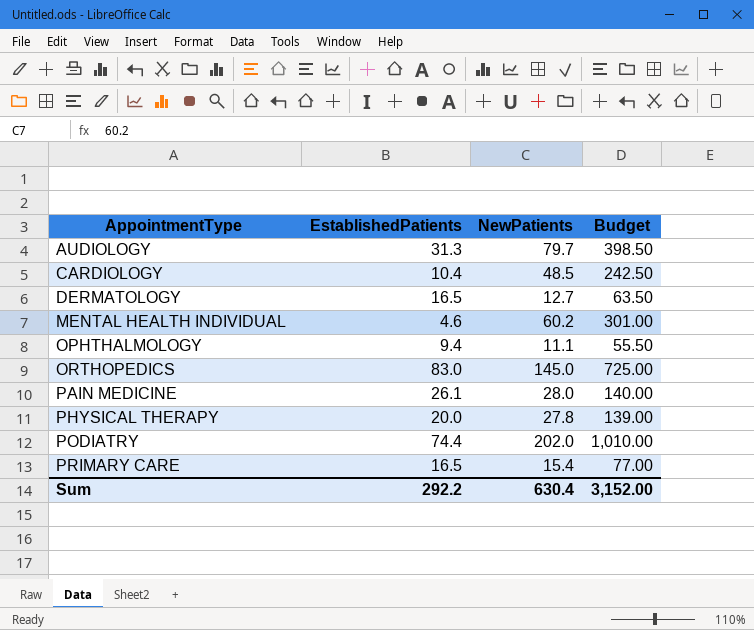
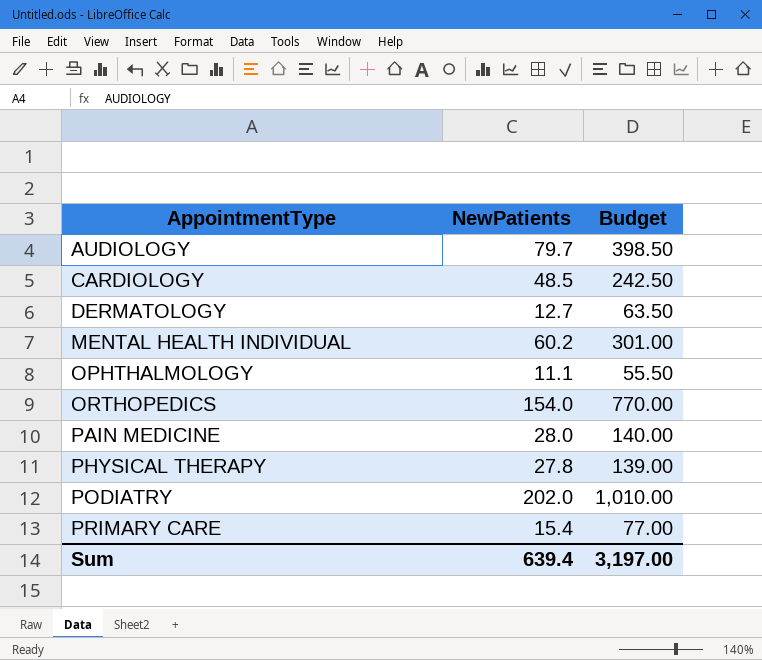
column EstablishedPatients | position: 2 -> none
ORTHOPEDICS | NewPatients: 145.0 -> 154.0
ORTHOPEDICS | Budget: 725.00 -> 770.00
Sum | NewPatients: 630.4 -> 639.4
Sum | Budget: 3,152.00 -> 3,197.00

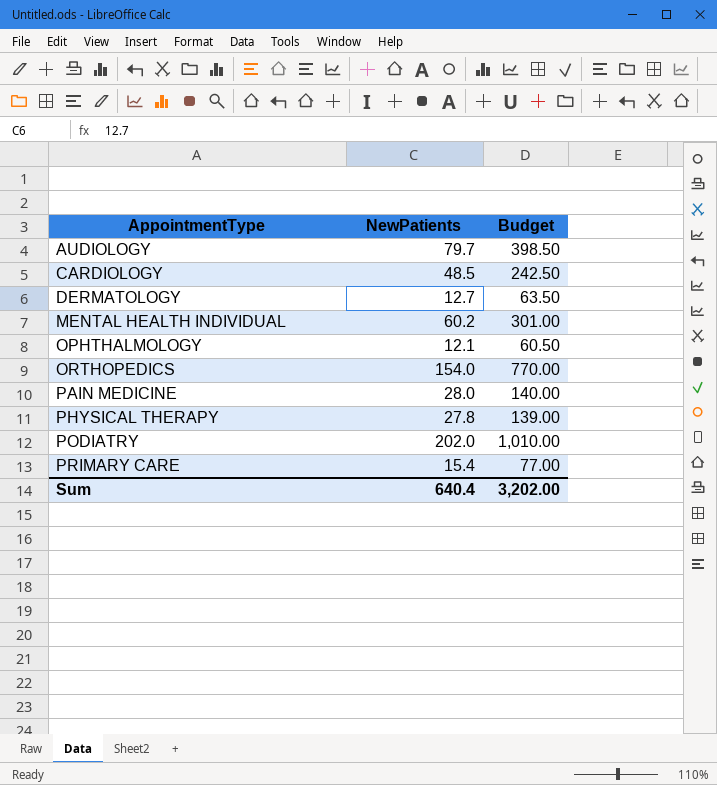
OPHTHALMOLOGY | NewPatients: 11.1 -> 12.1
OPHTHALMOLOGY | Budget: 55.50 -> 60.50
Sum | NewPatients: 639.4 -> 640.4
Sum | Budget: 3,197.00 -> 3,202.00

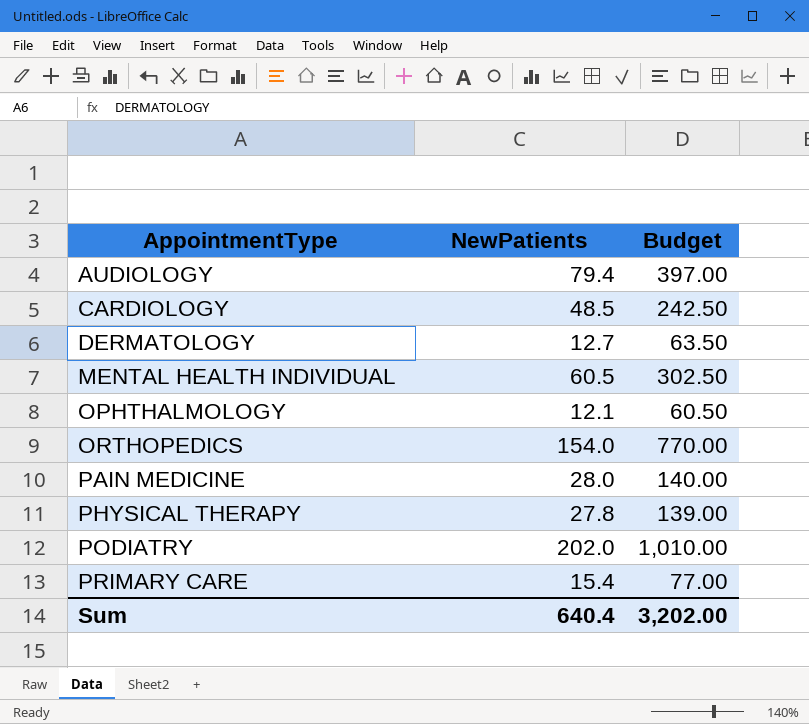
AUDIOLOGY | NewPatients: 79.7 -> 79.4
AUDIOLOGY | Budget: 398.50 -> 397.00
MENTAL HEALTH INDIVIDUAL | NewPatients: 60.2 -> 60.5
MENTAL HEALTH INDIVIDUAL | Budget: 301.00 -> 302.50

